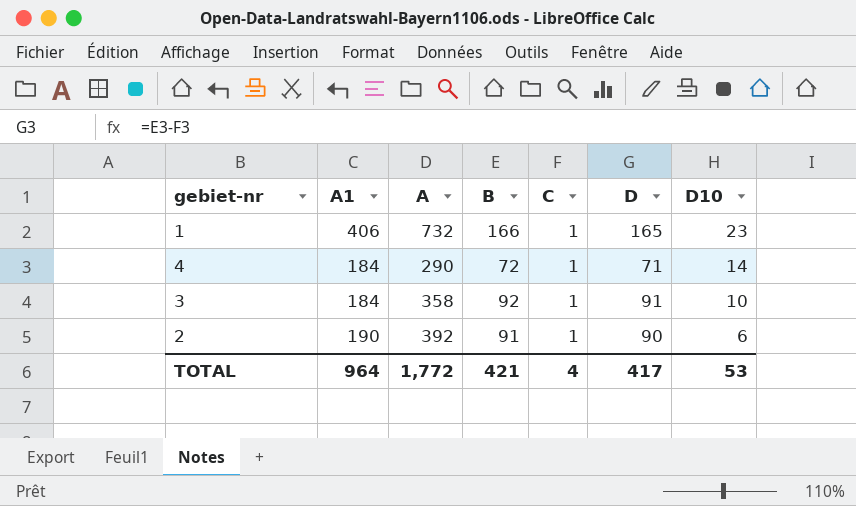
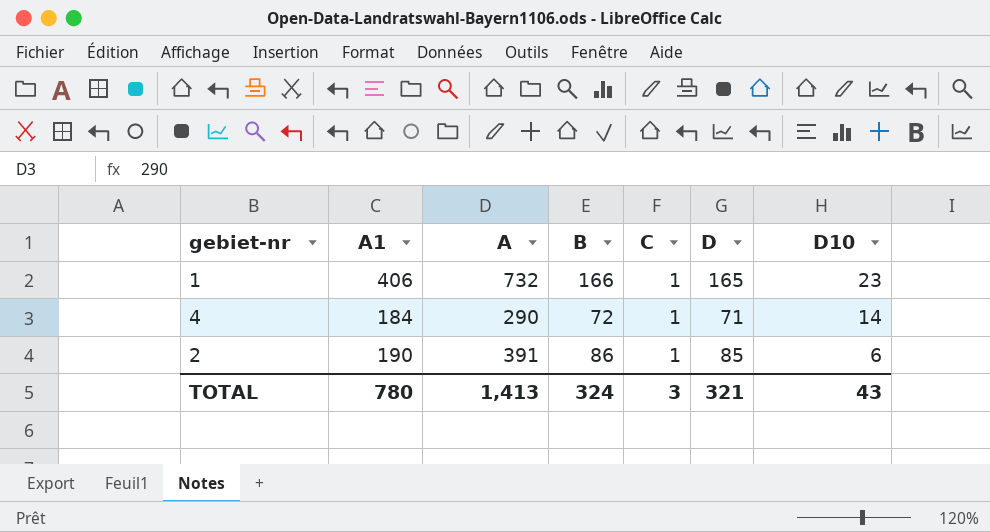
row 3: 184 | 358 | 92 | 1 | 91 | 10 -> none
2 | A: 392 -> 391
2 | B: 91 -> 86
2 | D: 90 -> 85
TOTAL | A1: 964 -> 780
TOTAL | A: 1,772 -> 1,413
TOTAL | B: 421 -> 324
TOTAL | C: 4 -> 3
TOTAL | D: 417 -> 321
TOTAL | D10: 53 -> 43

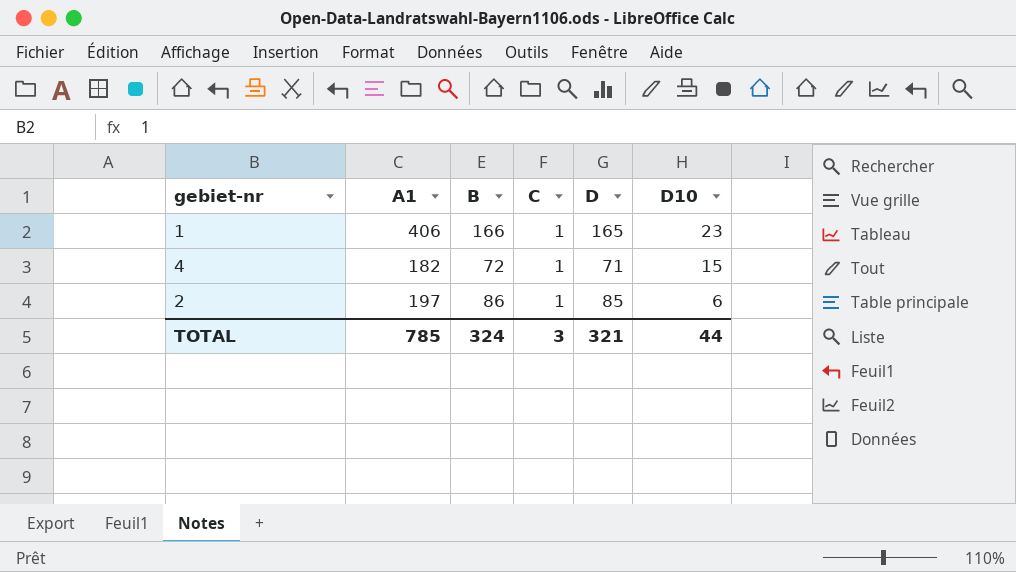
column A | position: 3 -> none
4 | A1: 184 -> 182
4 | D10: 14 -> 15
2 | A1: 190 -> 197
TOTAL | A1: 780 -> 785
TOTAL | D10: 43 -> 44

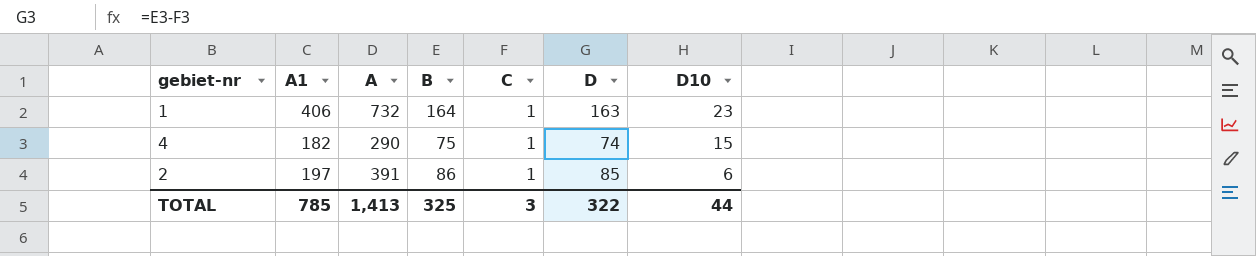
column A | position: none -> 3
1 | B: 166 -> 164
1 | D: 165 -> 163
4 | B: 72 -> 75
4 | D: 71 -> 74
TOTAL | B: 324 -> 325
TOTAL | D: 321 -> 322

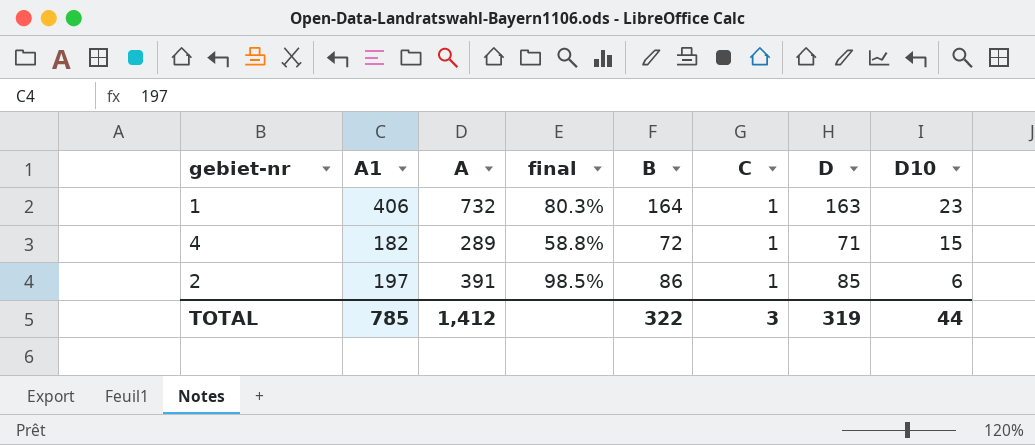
column final | formula: none -> ([A] - [A1]) / [A1]
4 | A: 290 -> 289
4 | B: 75 -> 72
4 | D: 74 -> 71
TOTAL | A: 1,413 -> 1,412
TOTAL | B: 325 -> 322
TOTAL | D: 322 -> 319

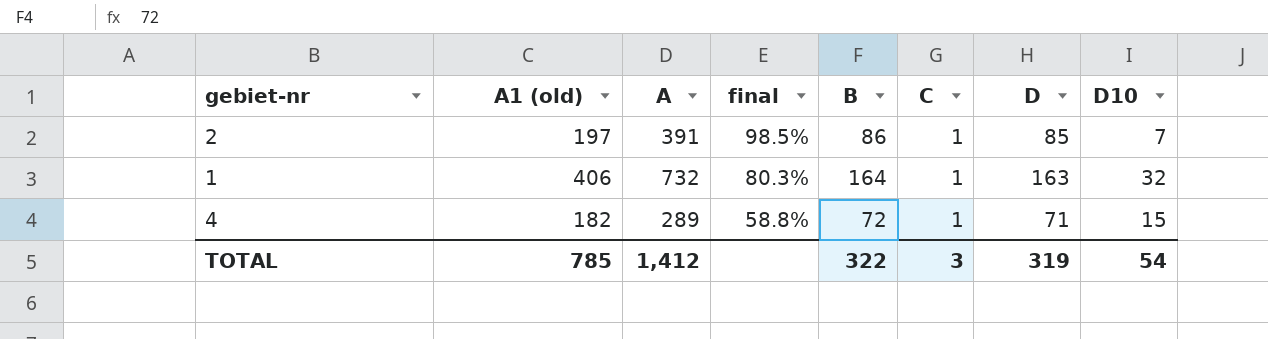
row order: D10 descending -> final descending
column name: A1 -> A1 (old)
2 | D10: 6 -> 7
1 | D10: 23 -> 32
TOTAL | D10: 44 -> 54

